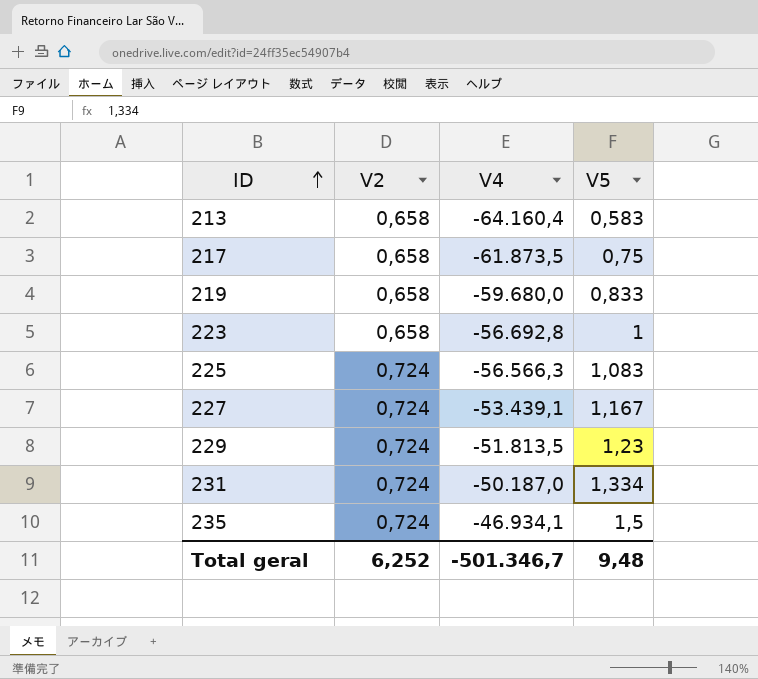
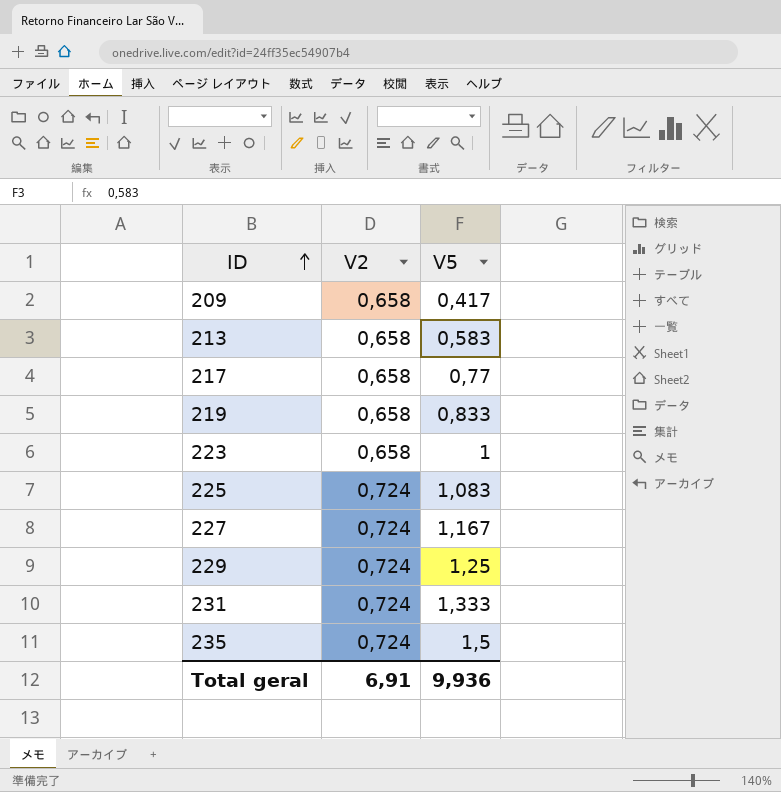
column V4 | position: 3 -> none
row 209: none -> 0,658 | 0,417
217 | V5: 0,75 -> 0,77
229 | V5: 1,23 -> 1,25
231 | V5: 1,334 -> 1,333
Total geral | V2: 6,252 -> 6,91
Total geral | V5: 9,48 -> 9,936

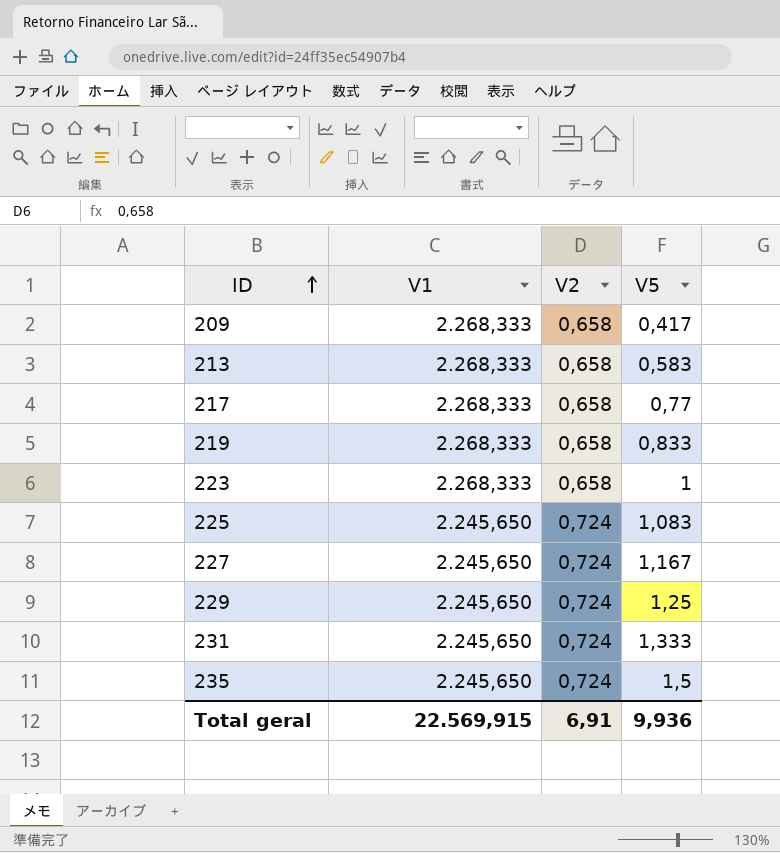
column V1 | position: none -> 2

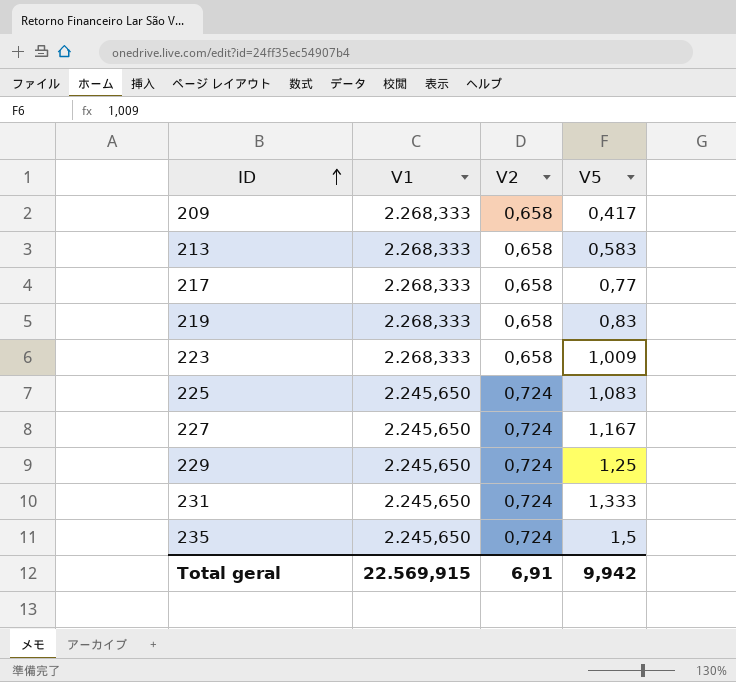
219 | V5: 0,833 -> 0,83
223 | V5: 1 -> 1,009
Total geral | V5: 9,936 -> 9,942

